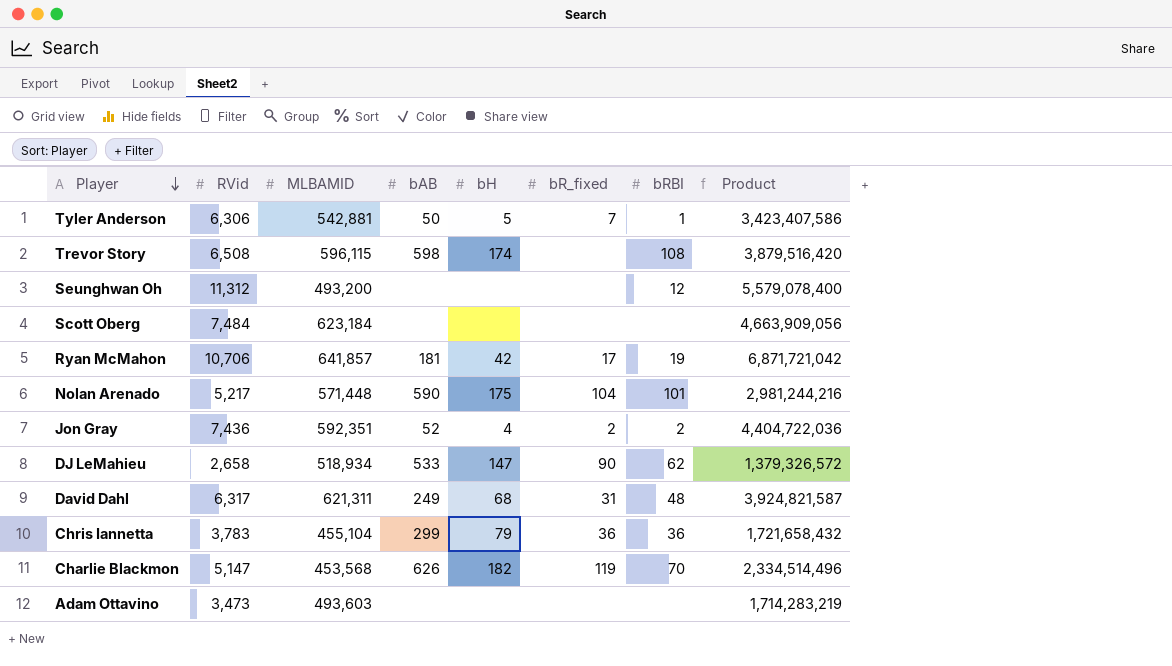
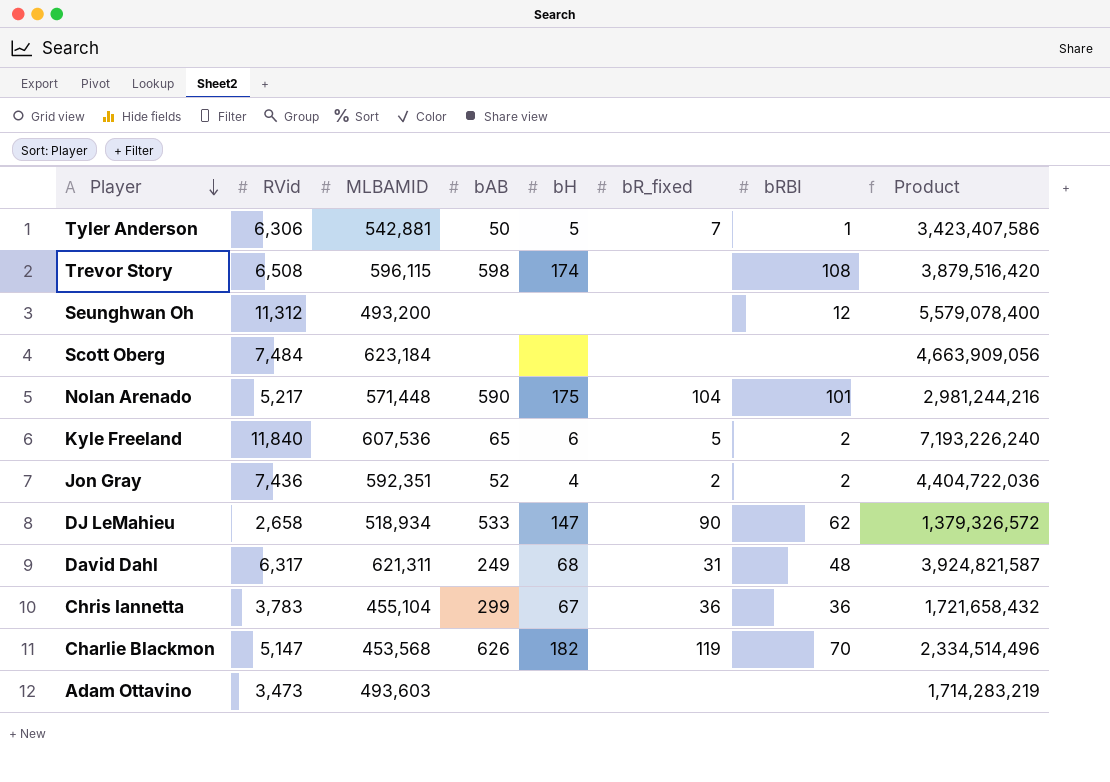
row Ryan McMahon: 10,706 | 641,857 | 181 | 42 | 17 | 19 | 6,871,721,042 -> none
row Kyle Freeland: none -> 11,840 | 607,536 | 65 | 6 | 5 | 2 | 7,193,226,240
Chris Iannetta | bH: 79 -> 67

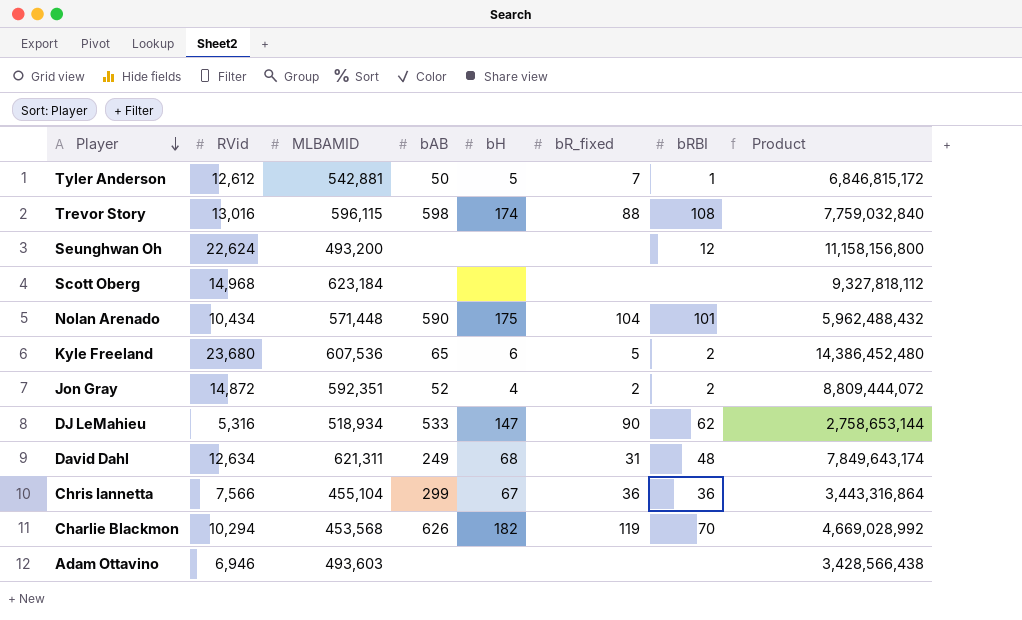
Tyler Anderson | RVid: 6,306 -> 12,612
Tyler Anderson | Product: 3,423,407,586 -> 6,846,815,172
Trevor Story | RVid: 6,508 -> 13,016
Trevor Story | bR_fixed: none -> 88
Trevor Story | Product: 3,879,516,420 -> 7,759,032,840
Seunghwan Oh | RVid: 11,312 -> 22,624
Seunghwan Oh | Product: 5,579,078,400 -> 11,158,156,800
Scott Oberg | RVid: 7,484 -> 14,968
Scott Oberg | Product: 4,663,909,056 -> 9,327,818,112
Nolan Arenado | RVid: 5,217 -> 10,434
Nolan Arenado | Product: 2,981,244,216 -> 5,962,488,432
Kyle Freeland | RVid: 11,840 -> 23,680
Kyle Freeland | Product: 7,193,226,240 -> 14,386,452,480
Jon Gray | RVid: 7,436 -> 14,872
Jon Gray | Product: 4,404,722,036 -> 8,809,444,072
DJ LeMahieu | RVid: 2,658 -> 5,316
DJ LeMahieu | Product: 1,379,326,572 -> 2,758,653,144
David Dahl | RVid: 6,317 -> 12,634
David Dahl | Product: 3,924,821,587 -> 7,849,643,174
Chris Iannetta | RVid: 3,783 -> 7,566
Chris Iannetta | Product: 1,721,658,432 -> 3,443,316,864
Charlie Blackmon | RVid: 5,147 -> 10,294
Charlie Blackmon | Product: 2,334,514,496 -> 4,669,028,992
Adam Ottavino | RVid: 3,473 -> 6,946
Adam Ottavino | Product: 1,714,283,219 -> 3,428,566,438

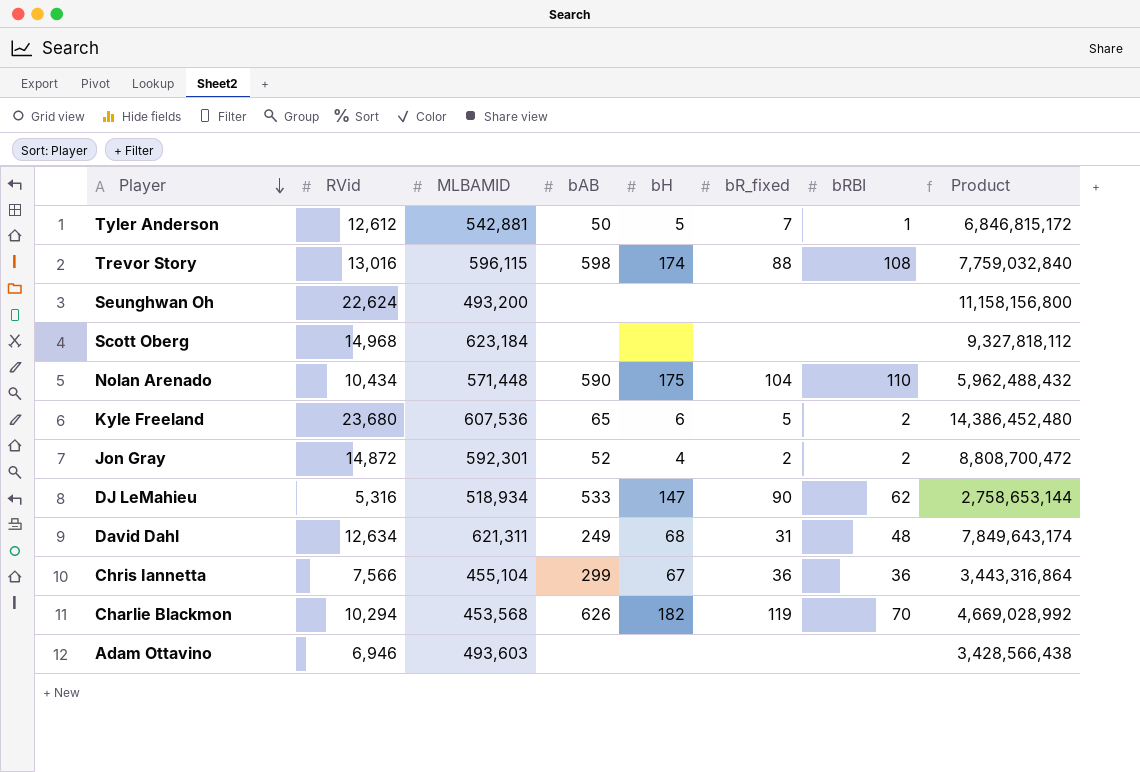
Seunghwan Oh | bRBI: 12 -> none
Nolan Arenado | bRBI: 101 -> 110
Jon Gray | MLBAMID: 592,351 -> 592,301
Jon Gray | Product: 8,809,444,072 -> 8,808,700,472

